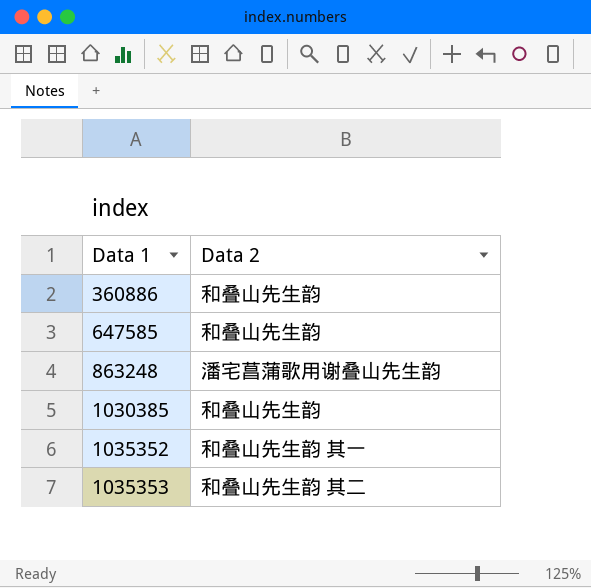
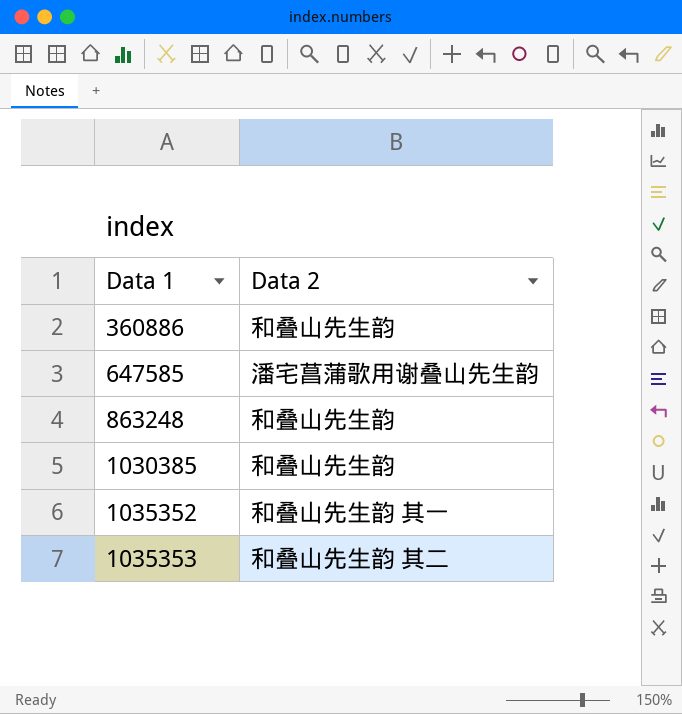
647585 | Data 2: 和叠山先生韵 -> 潘宅菖蒲歌用谢叠山先生韵
863248 | Data 2: 潘宅菖蒲歌用谢叠山先生韵 -> 和叠山先生韵

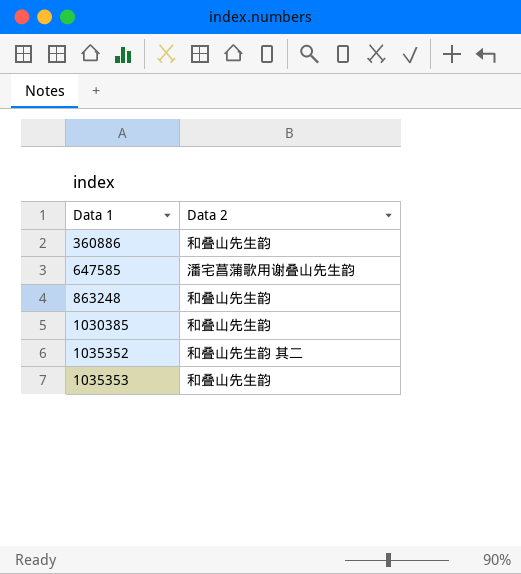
1035352 | Data 2: 和叠山先生韵 其一 -> 和叠山先生韵 其二
1035353 | Data 2: 和叠山先生韵 其二 -> 和叠山先生韵

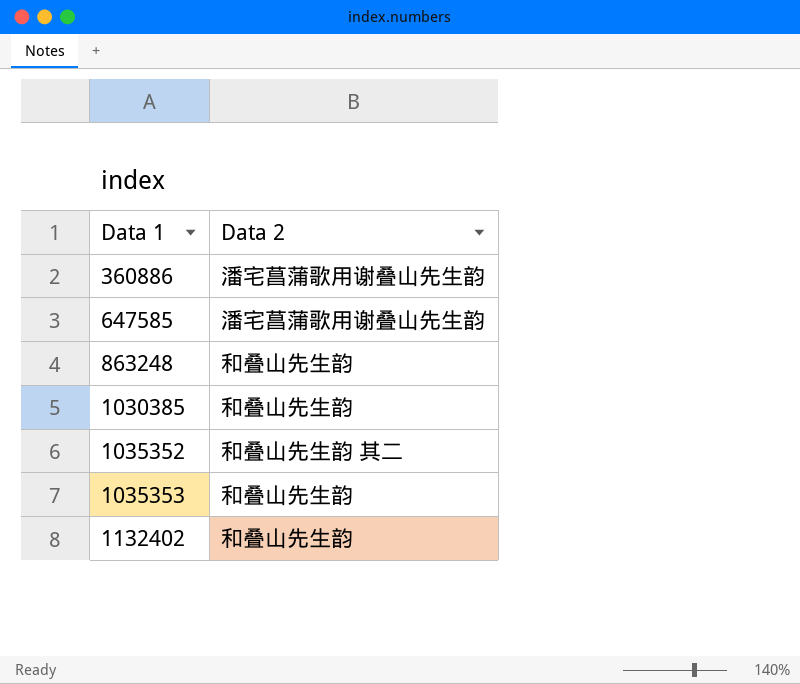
360886 | Data 2: 和叠山先生韵 -> 潘宅菖蒲歌用谢叠山先生韵
row 1132402: none -> 和叠山先生韵

